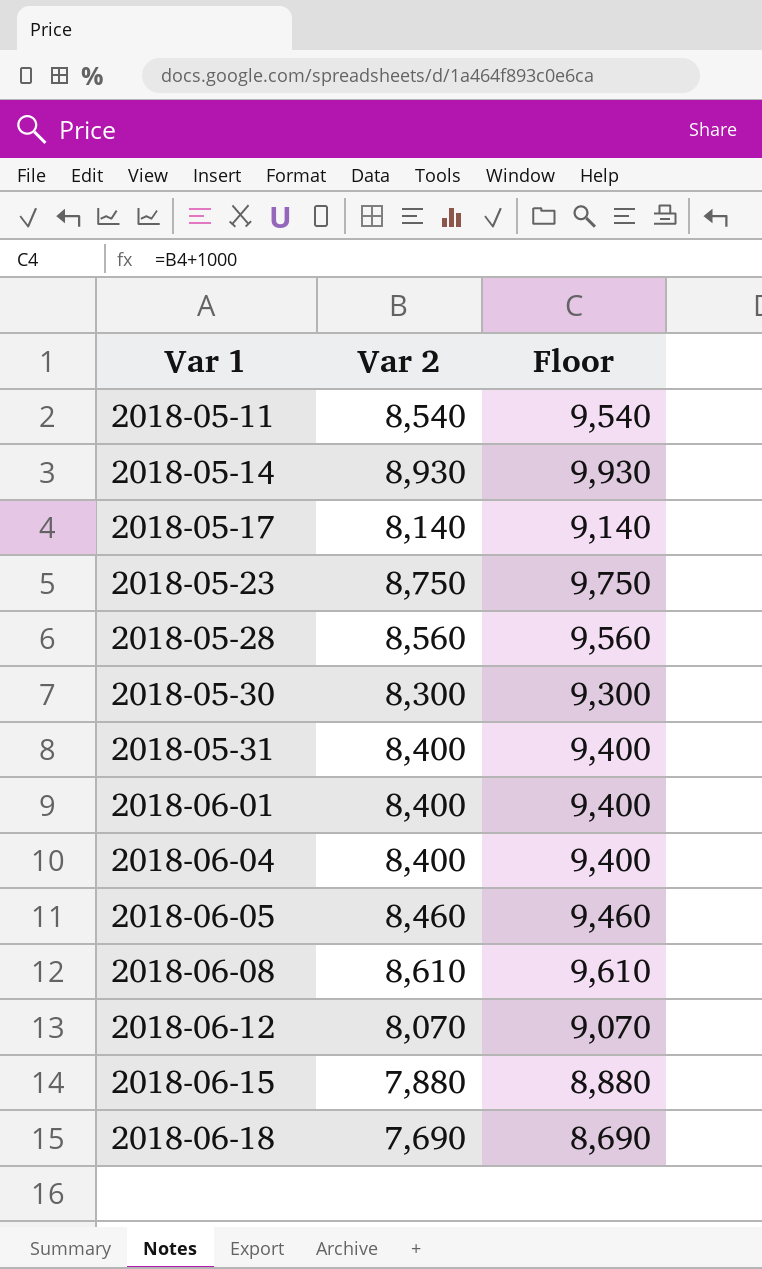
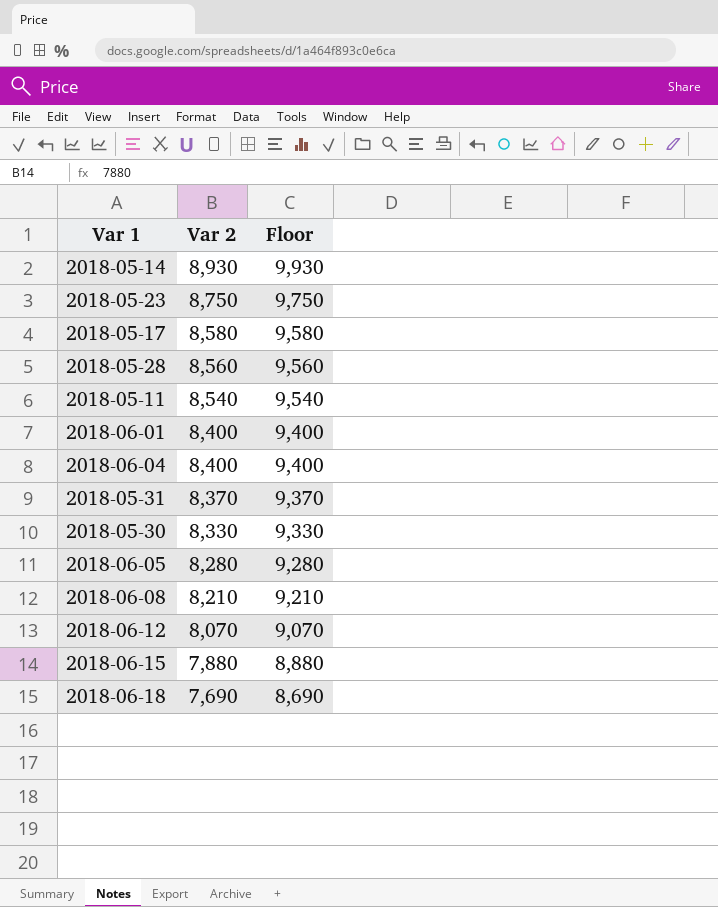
row order: Var 1 ascending -> Var 2 descending
2018-05-17 | Var 2: 8,140 -> 8,580
2018-05-17 | Floor: 9,140 -> 9,580
2018-05-31 | Var 2: 8,400 -> 8,370
2018-05-31 | Floor: 9,400 -> 9,370
2018-05-30 | Var 2: 8,300 -> 8,330
2018-05-30 | Floor: 9,300 -> 9,330
2018-06-05 | Var 2: 8,460 -> 8,280
2018-06-05 | Floor: 9,460 -> 9,280
2018-06-08 | Var 2: 8,610 -> 8,210
2018-06-08 | Floor: 9,610 -> 9,210

